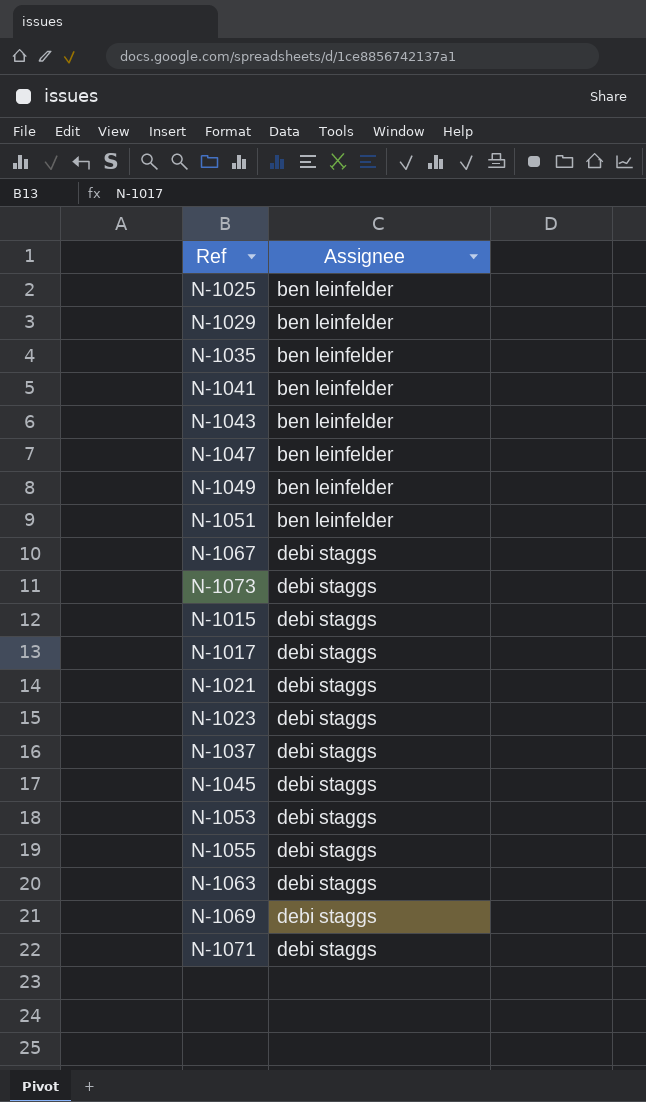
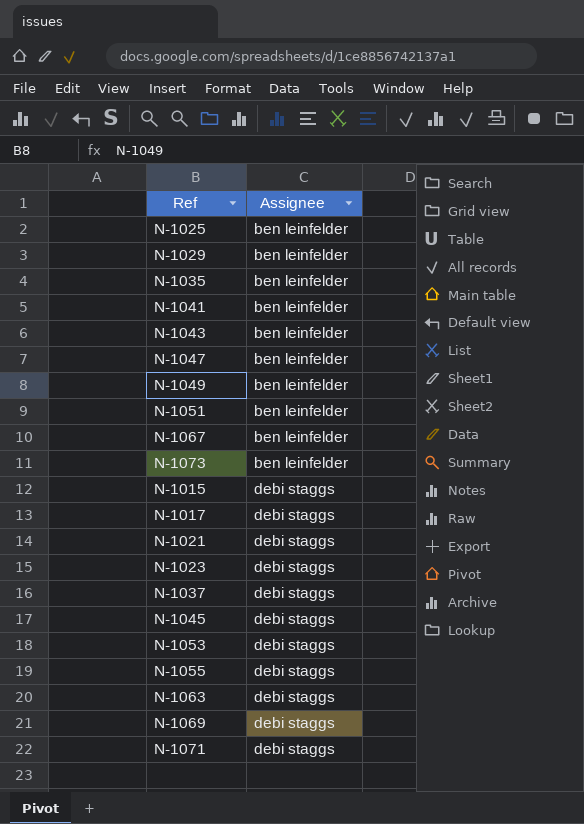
N-1067 | Assignee: debi staggs -> ben leinfelder
N-1073 | Assignee: debi staggs -> ben leinfelder

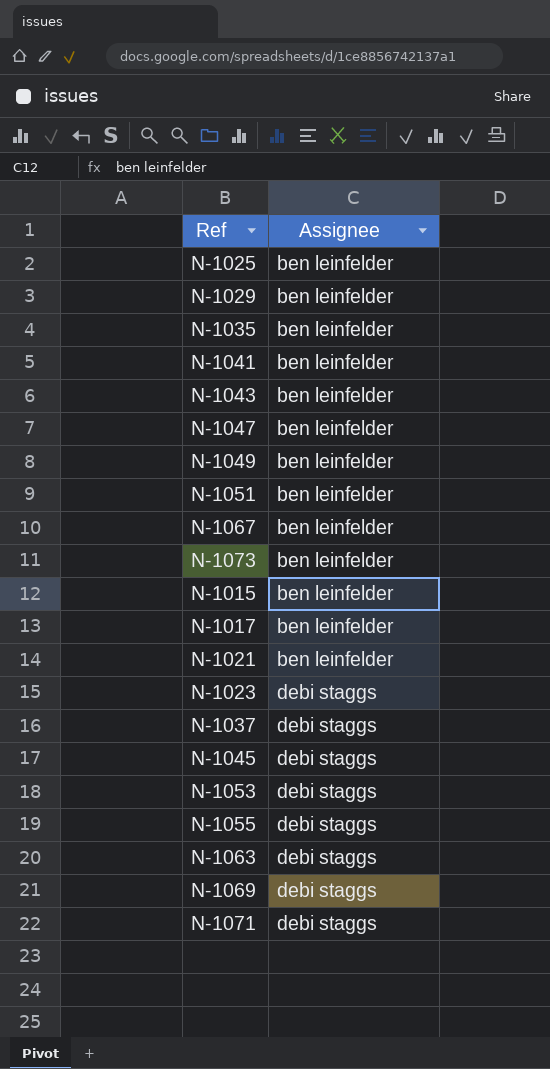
N-1015 | Assignee: debi staggs -> ben leinfelder
N-1017 | Assignee: debi staggs -> ben leinfelder
N-1021 | Assignee: debi staggs -> ben leinfelder

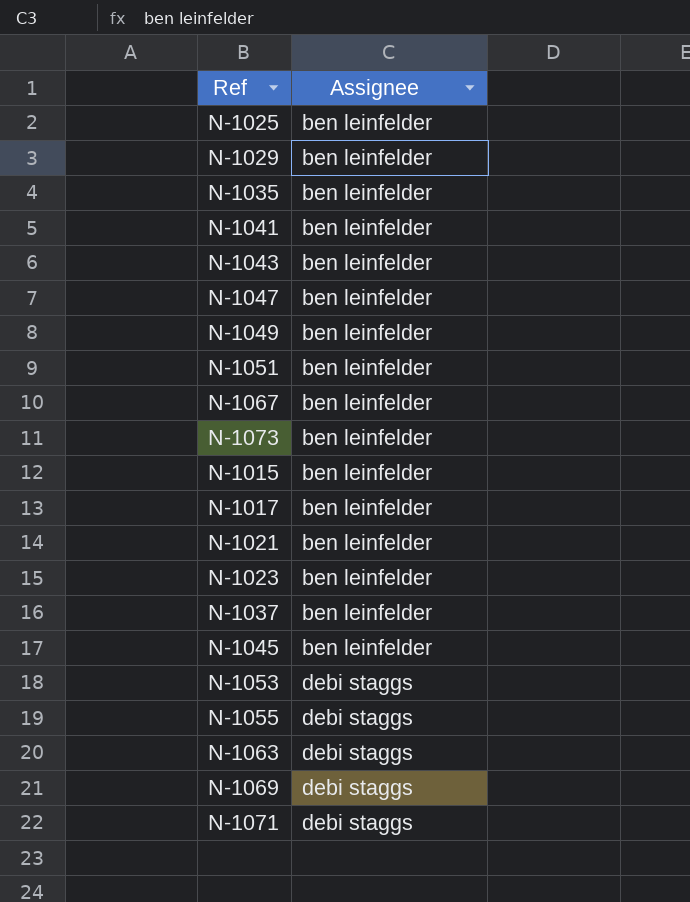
N-1023 | Assignee: debi staggs -> ben leinfelder
N-1037 | Assignee: debi staggs -> ben leinfelder
N-1045 | Assignee: debi staggs -> ben leinfelder

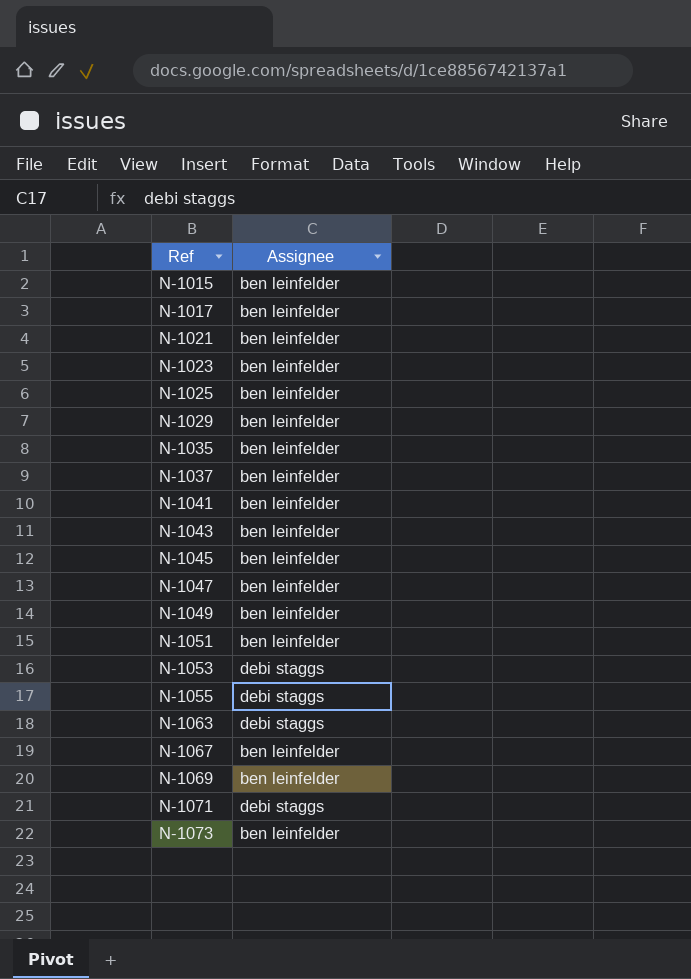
row order: Assignee ascending -> Ref ascending
N-1069 | Assignee: debi staggs -> ben leinfelder

